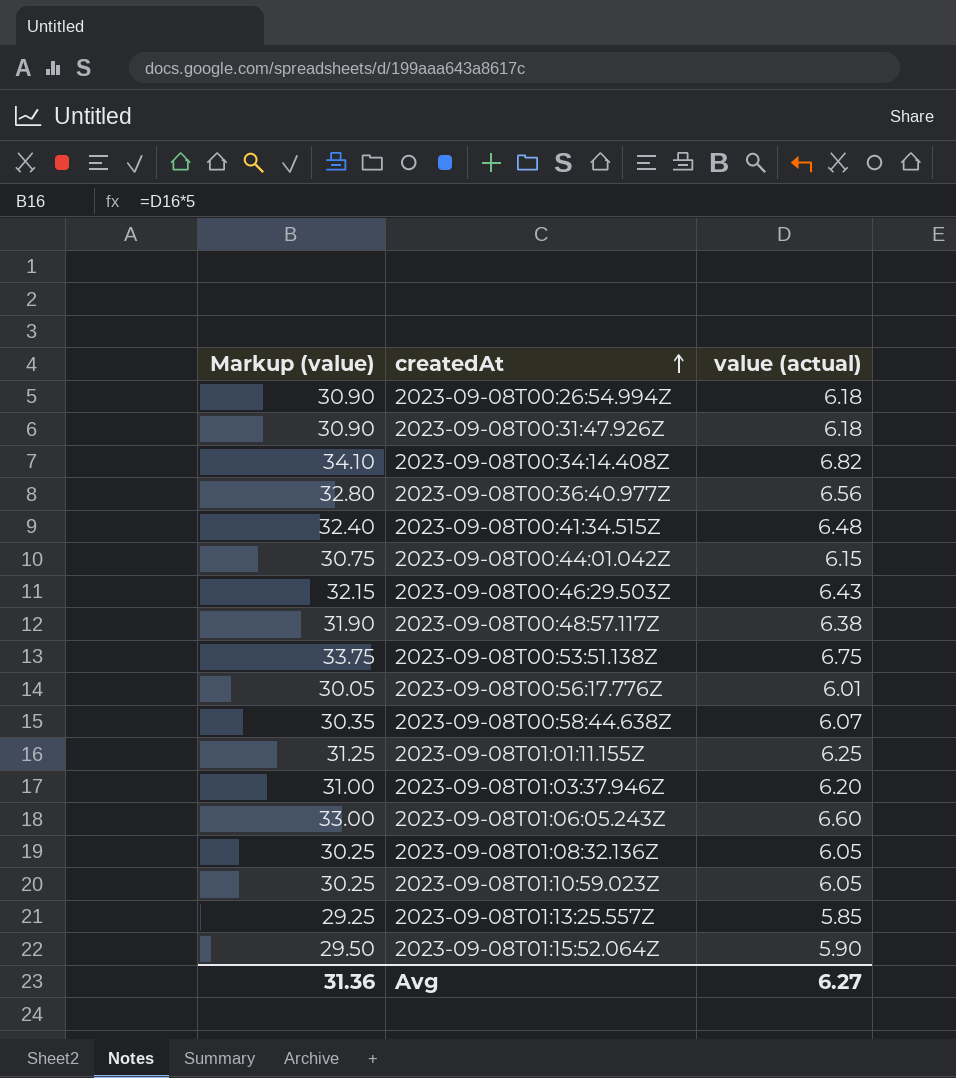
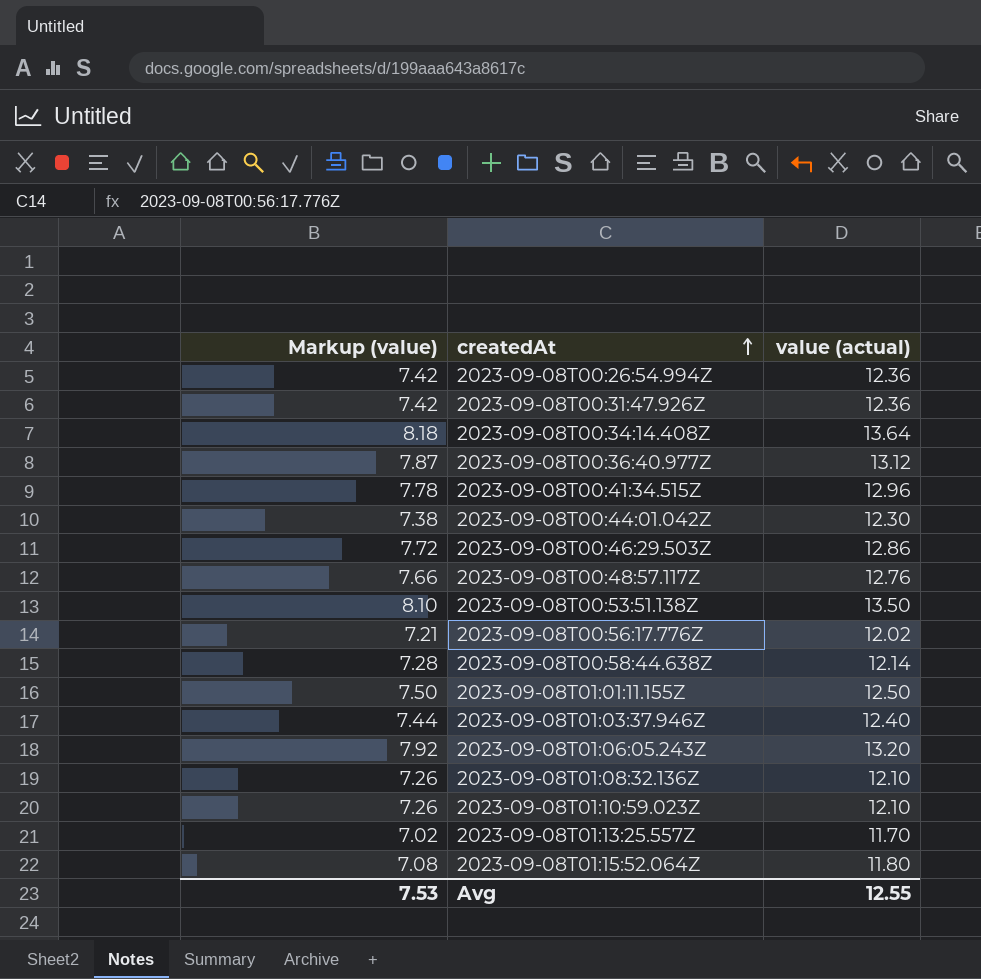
column Markup (value) | formula: [value (actual)] * 5 -> [value (actual)] * 0.6
2023-09-08T00:26:54.994Z | value (actual): 6.18 -> 12.36
2023-09-08T00:31:47.926Z | value (actual): 6.18 -> 12.36
2023-09-08T00:34:14.408Z | value (actual): 6.82 -> 13.64
2023-09-08T00:36:40.977Z | value (actual): 6.56 -> 13.12
2023-09-08T00:41:34.515Z | value (actual): 6.48 -> 12.96
2023-09-08T00:44:01.042Z | value (actual): 6.15 -> 12.30
2023-09-08T00:46:29.503Z | value (actual): 6.43 -> 12.86
2023-09-08T00:48:57.117Z | value (actual): 6.38 -> 12.76
2023-09-08T00:53:51.138Z | value (actual): 6.75 -> 13.50
2023-09-08T00:56:17.776Z | value (actual): 6.01 -> 12.02
2023-09-08T00:58:44.638Z | value (actual): 6.07 -> 12.14
2023-09-08T01:01:11.155Z | value (actual): 6.25 -> 12.50
2023-09-08T01:03:37.946Z | value (actual): 6.20 -> 12.40
2023-09-08T01:06:05.243Z | value (actual): 6.60 -> 13.20
2023-09-08T01:08:32.136Z | value (actual): 6.05 -> 12.10
2023-09-08T01:10:59.023Z | value (actual): 6.05 -> 12.10
2023-09-08T01:13:25.557Z | value (actual): 5.85 -> 11.70
2023-09-08T01:15:52.064Z | value (actual): 5.90 -> 11.80
Avg | Markup (value): 31.36 -> 7.53
Avg | value (actual): 6.27 -> 12.55

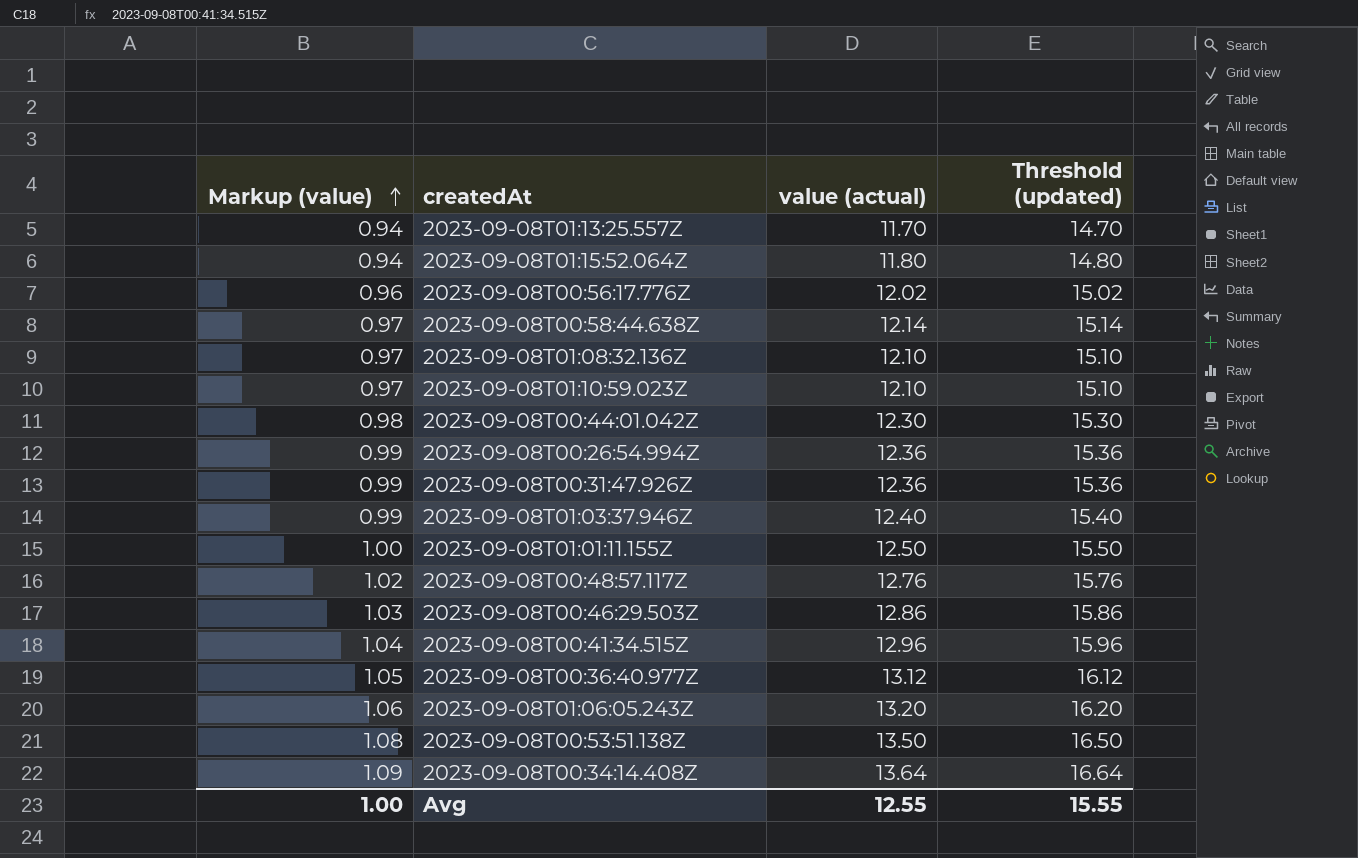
row order: createdAt ascending -> Markup (value) ascending
column Markup (value) | formula: [value (actual)] * 0.6 -> [value (actual)] * 0.08
column Threshold (updated) | formula: none -> [value (actual)] + 3
Avg | Markup (value): 7.53 -> 1.00

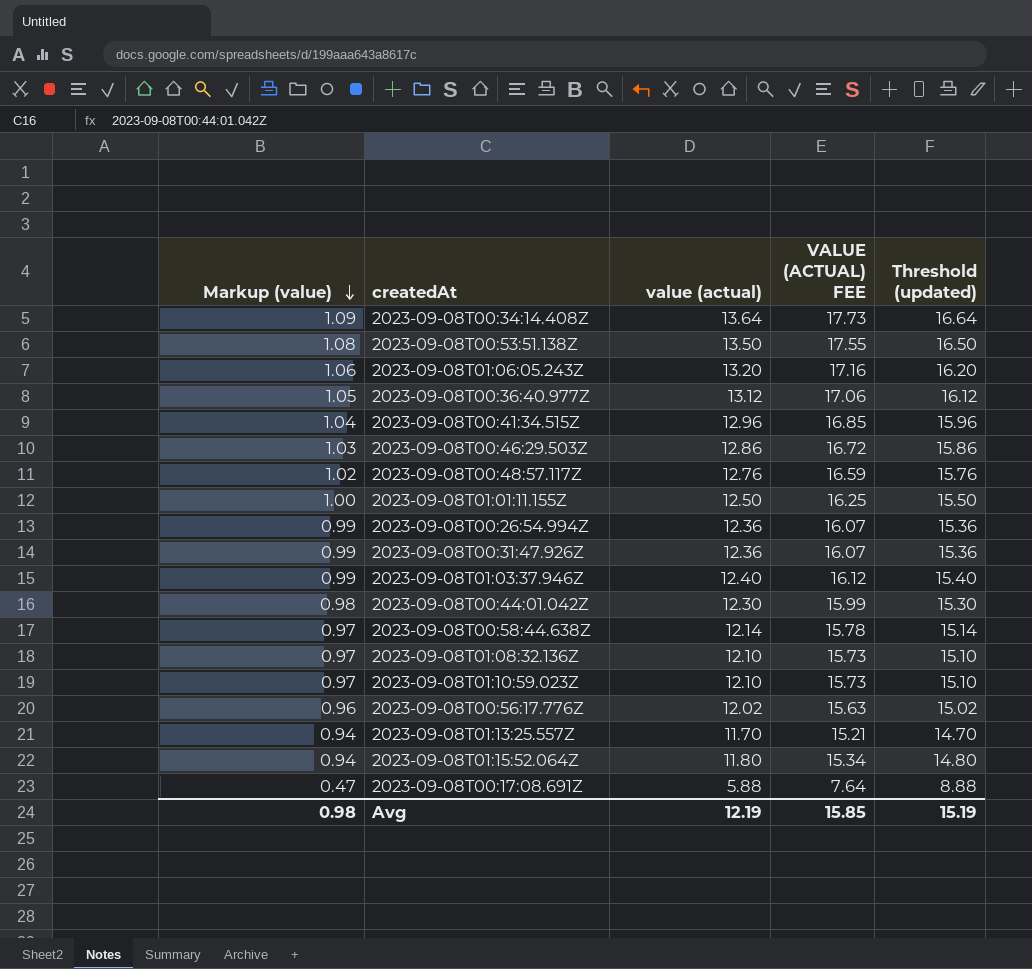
row order: Markup (value) ascending -> Markup (value) descending
column VALUE (ACTUAL) FEE | formula: none -> [value (actual)] * 1.3
row 2023-09-08T00:17:08.691Z: none -> 0.47 | 5.88 | 7.64 | 8.88
Avg | Markup (value): 1.00 -> 0.98
Avg | value (actual): 12.55 -> 12.19
Avg | Threshold (updated): 15.55 -> 15.19

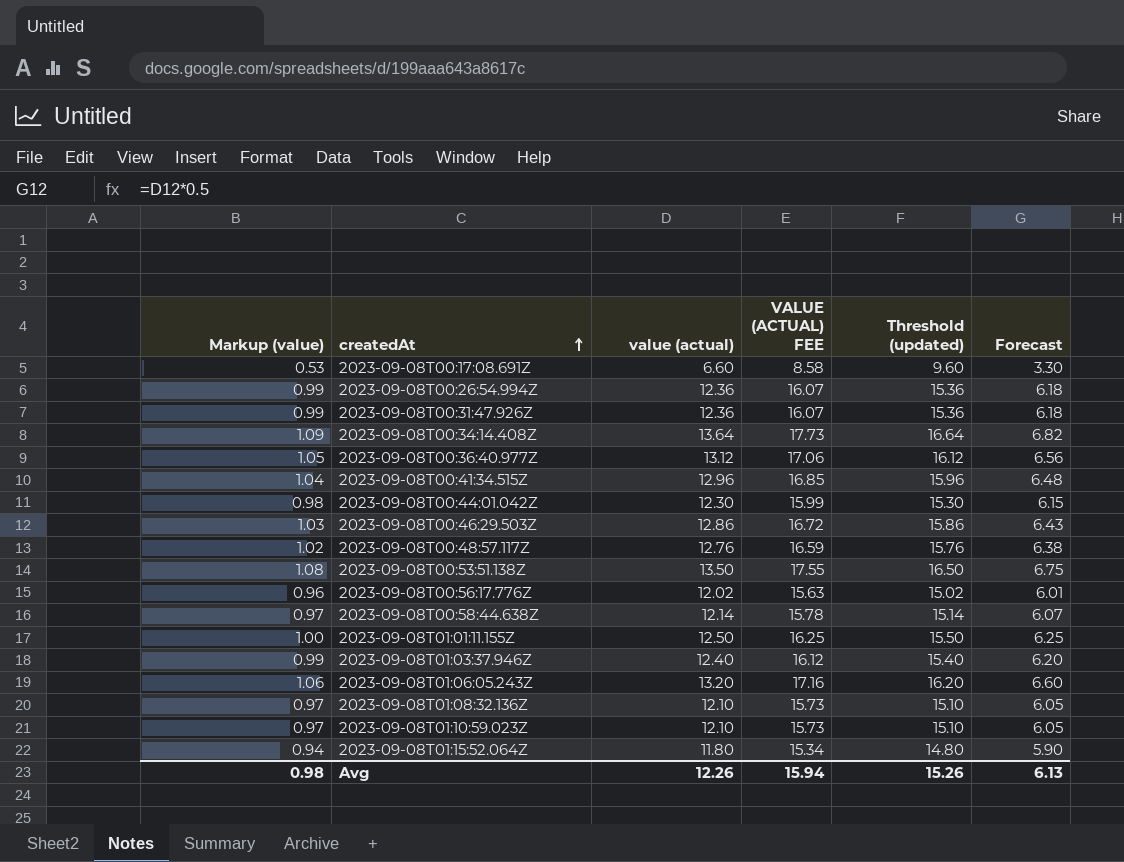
row order: Markup (value) descending -> createdAt ascending
column Forecast | formula: none -> [value (actual)] * 0.5
row 2023-09-08T01:13:25.557Z: 0.94 | 11.70 | 15.21 | 14.70 -> none
2023-09-08T00:17:08.691Z | Markup (value): 0.47 -> 0.53
2023-09-08T00:17:08.691Z | value (actual): 5.88 -> 6.60
2023-09-08T00:17:08.691Z | VALUE (ACTUAL) FEE: 7.64 -> 8.58
2023-09-08T00:17:08.691Z | Threshold (updated): 8.88 -> 9.60
Avg | value (actual): 12.19 -> 12.26
Avg | VALUE (ACTUAL) FEE: 15.85 -> 15.94
Avg | Threshold (updated): 15.19 -> 15.26

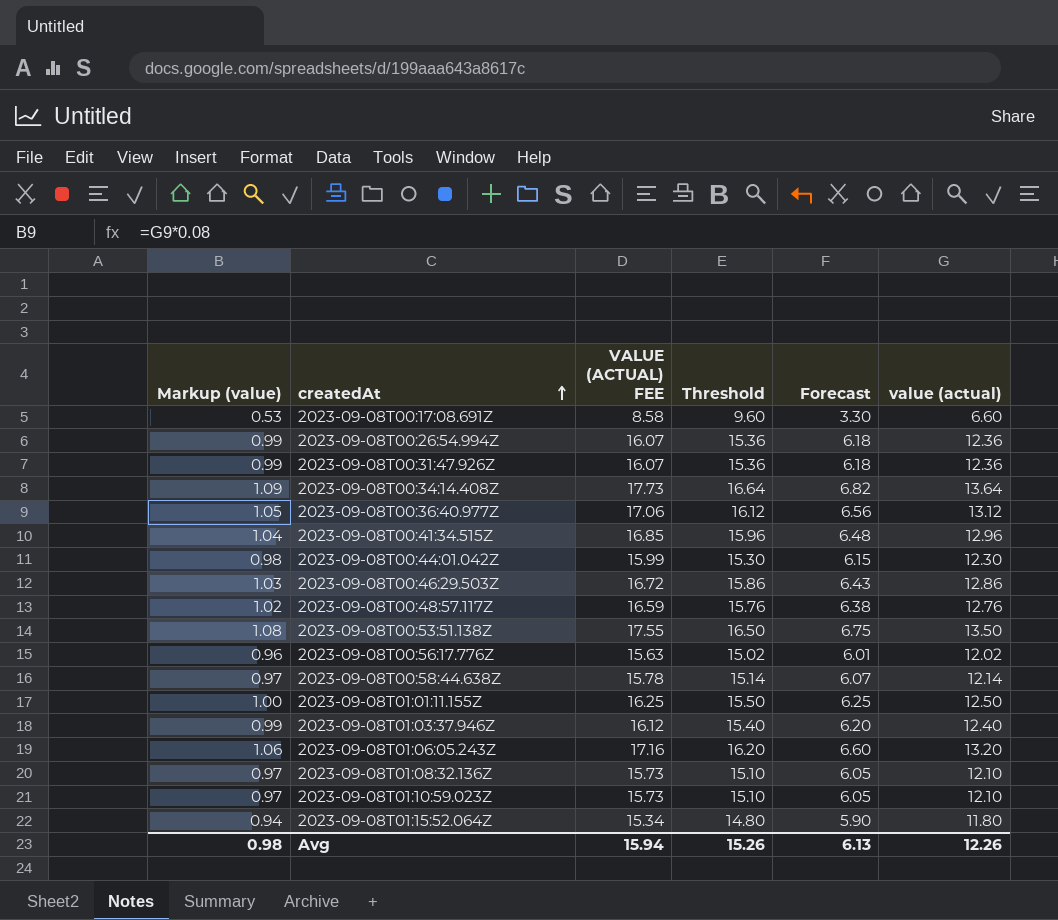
column name: Threshold (updated) -> Threshold
column value (actual) | position: 3 -> 6

